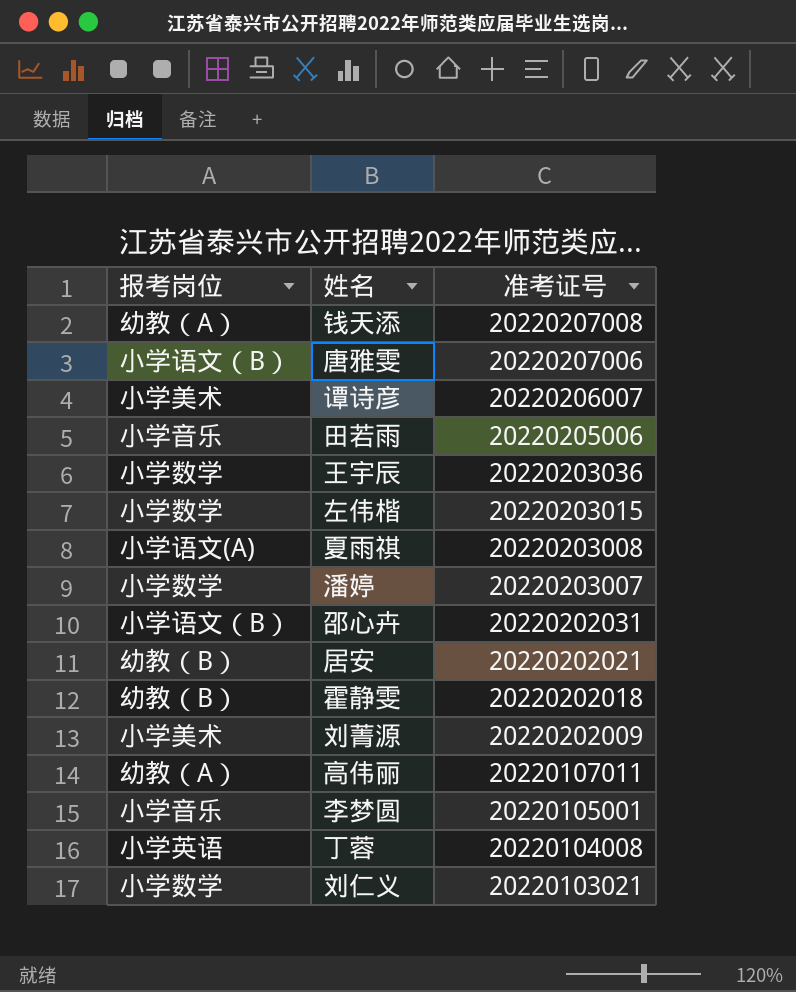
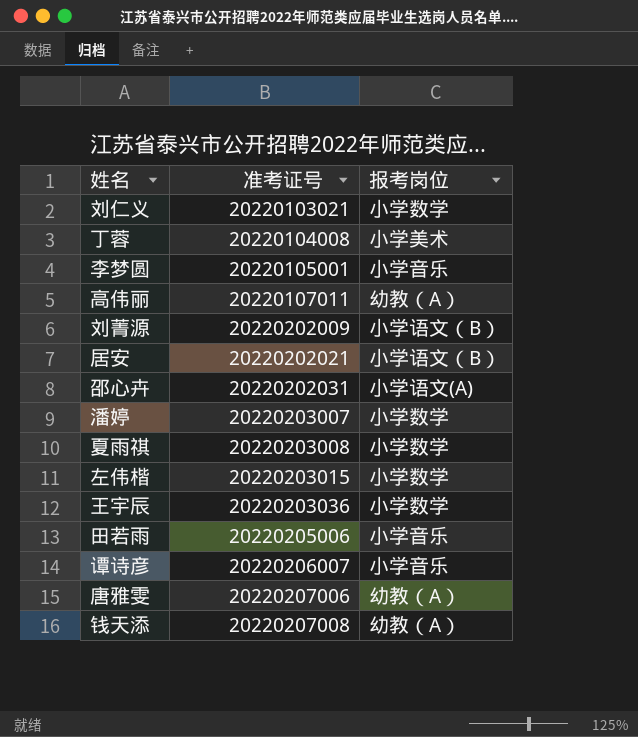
row order: 准考证号 descending -> 准考证号 ascending
column 报考岗位 | position: 1 -> 3
row 霍静雯: 幼教（B） | 20220202018 -> none
丁蓉 | 报考岗位: 小学英语 -> 小学美术
刘菁源 | 报考岗位: 小学美术 -> 小学语文（B）
居安 | 报考岗位: 幼教（B） -> 小学语文（B）
邵心卉 | 报考岗位: 小学语文（B） -> 小学语文(A)
夏雨祺 | 报考岗位: 小学语文(A) -> 小学数学
谭诗彦 | 报考岗位: 小学美术 -> 小学音乐
唐雅雯 | 报考岗位: 小学语文（B） -> 幼教（A）

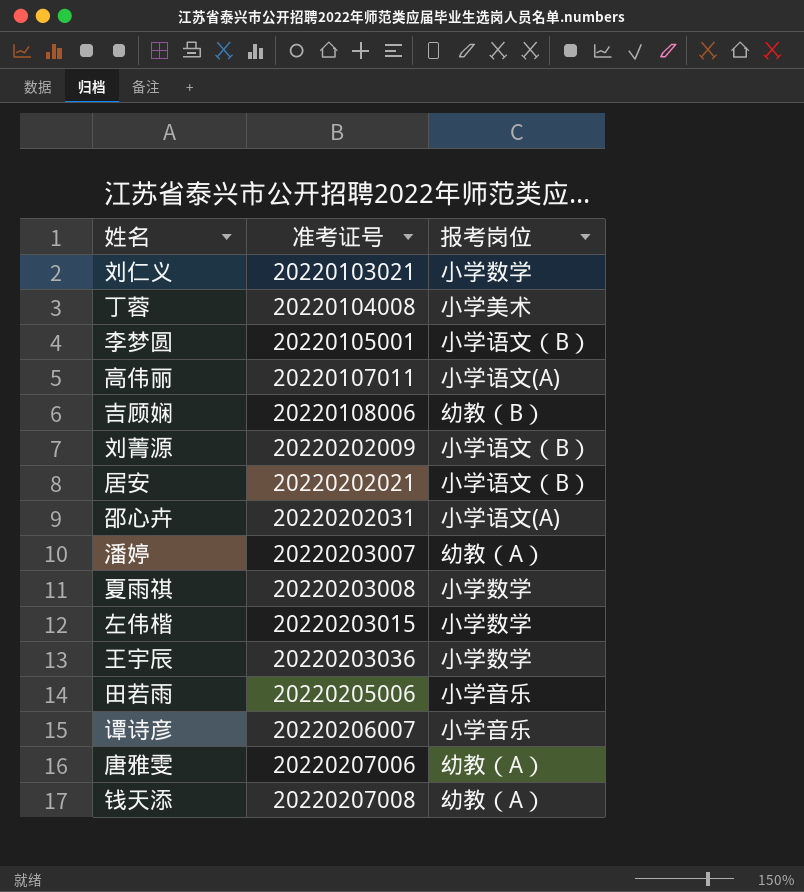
李梦圆 | 报考岗位: 小学音乐 -> 小学语文（B）
高伟丽 | 报考岗位: 幼教（A） -> 小学语文(A)
row 吉顾娴: none -> 20220108006 | 幼教（B）
潘婷 | 报考岗位: 小学数学 -> 幼教（A）

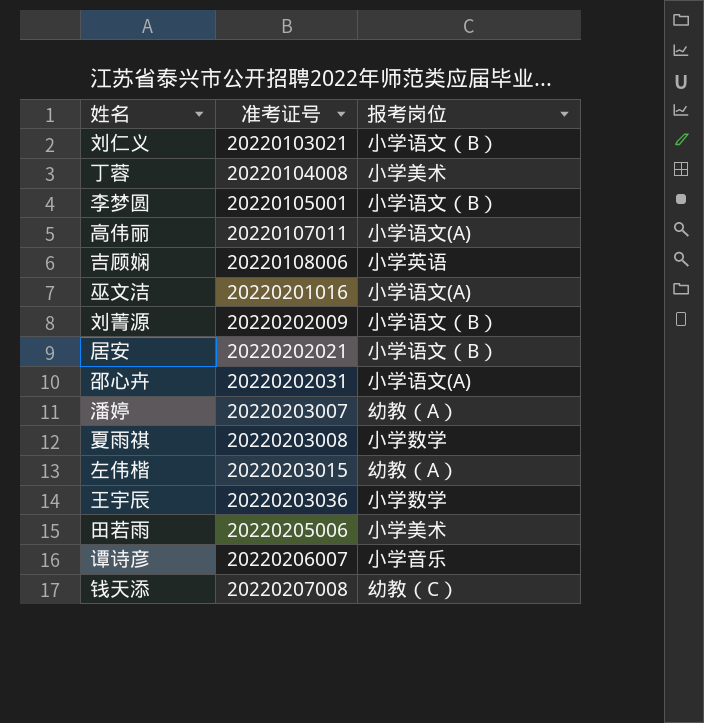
row 唐雅雯: 20220207006 | 幼教（A） -> none
刘仁义 | 报考岗位: 小学数学 -> 小学语文（B）
吉顾娴 | 报考岗位: 幼教（B） -> 小学英语
row 巫文洁: none -> 20220201016 | 小学语文(A)
左伟楷 | 报考岗位: 小学数学 -> 幼教（A）
田若雨 | 报考岗位: 小学音乐 -> 小学美术
钱天添 | 报考岗位: 幼教（A） -> 幼教（C）

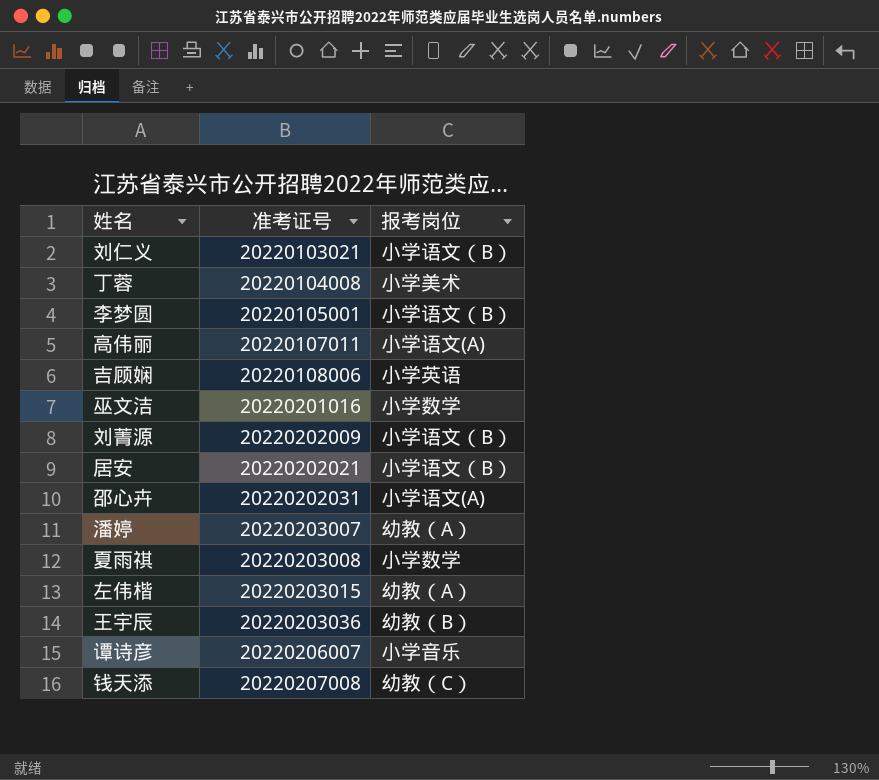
row 田若雨: 20220205006 | 小学美术 -> none
巫文洁 | 报考岗位: 小学语文(A) -> 小学数学
王宇辰 | 报考岗位: 小学数学 -> 幼教（B）

